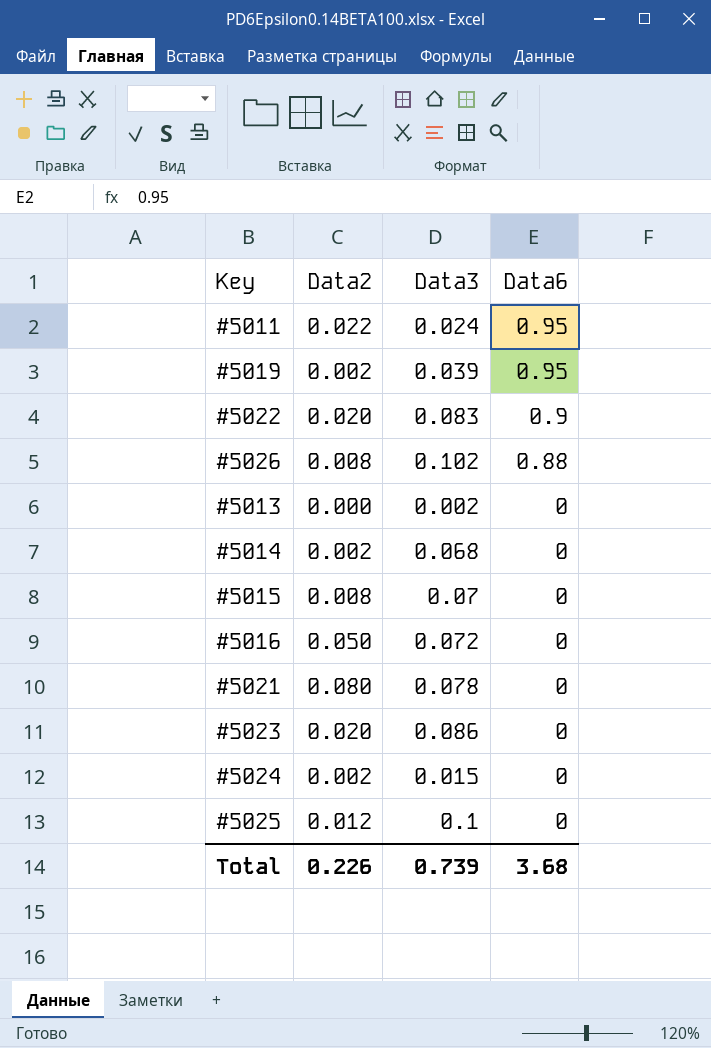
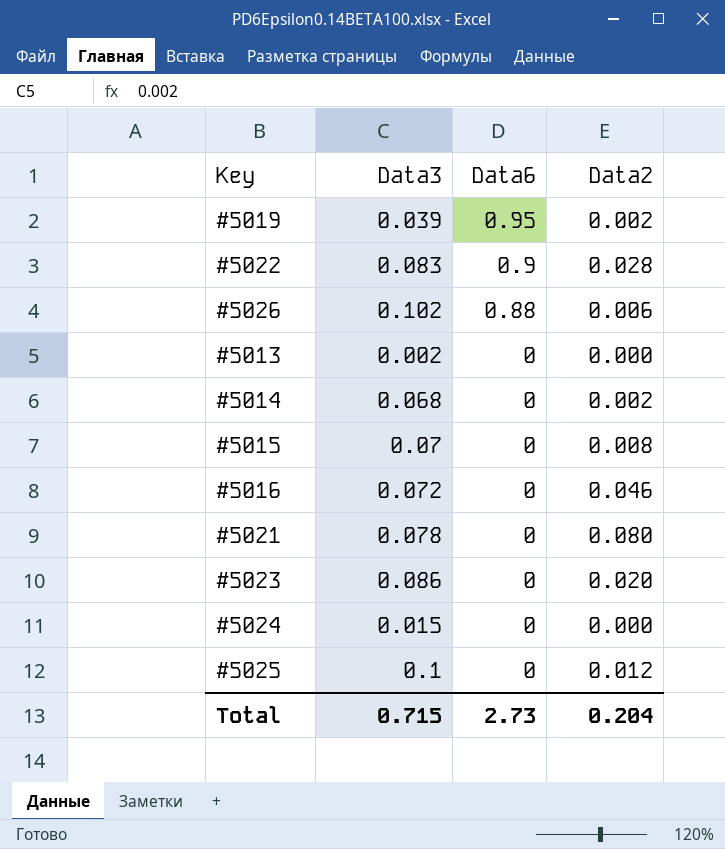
column Data2 | position: 2 -> 4
row #5011: 0.022 | 0.024 | 0.95 -> none
#5022 | Data2: 0.020 -> 0.028
#5026 | Data2: 0.008 -> 0.006
#5016 | Data2: 0.050 -> 0.046
#5024 | Data2: 0.002 -> 0.000
Total | Data3: 0.739 -> 0.715
Total | Data6: 3.68 -> 2.73
Total | Data2: 0.226 -> 0.204

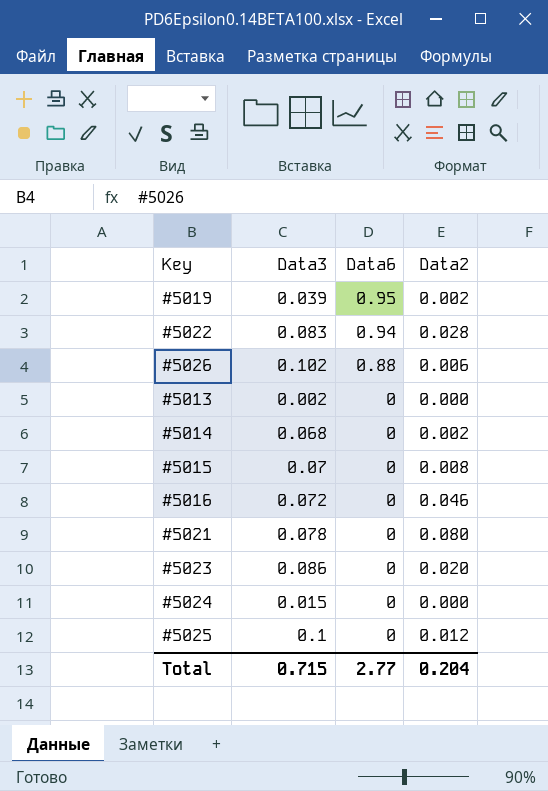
#5022 | Data6: 0.9 -> 0.94
Total | Data6: 2.73 -> 2.77

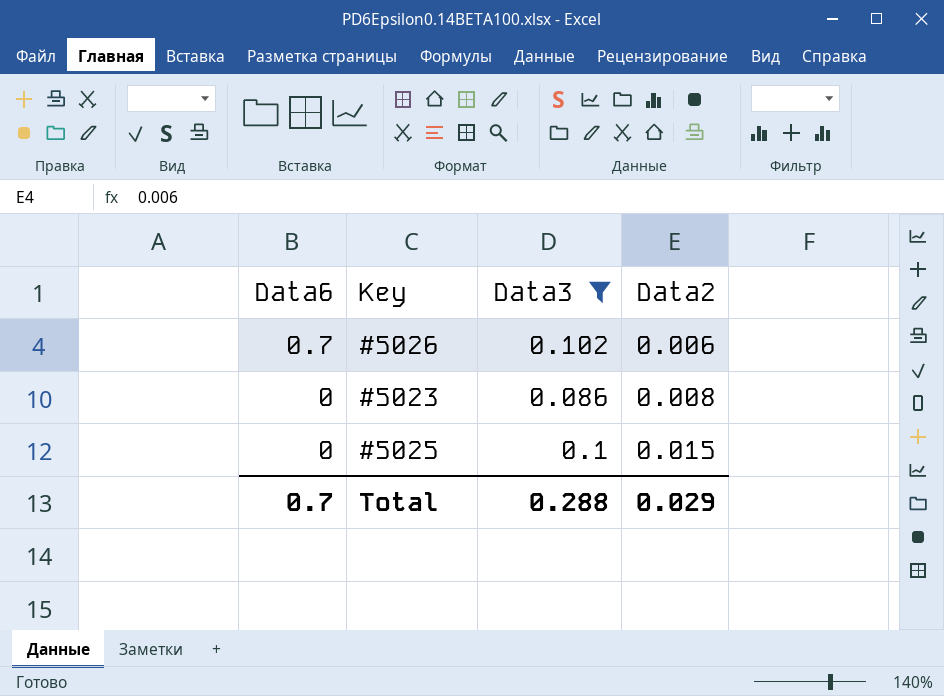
filter: none -> Data3 >= 0.086
column Data6 | position: 3 -> 1
#5026 | Data6: 0.88 -> 0.7
#5023 | Data2: 0.020 -> 0.008
#5025 | Data2: 0.012 -> 0.015
Total | Data6: 2.77 -> 0.7
Total | Data3: 0.715 -> 0.288
Total | Data2: 0.204 -> 0.029

